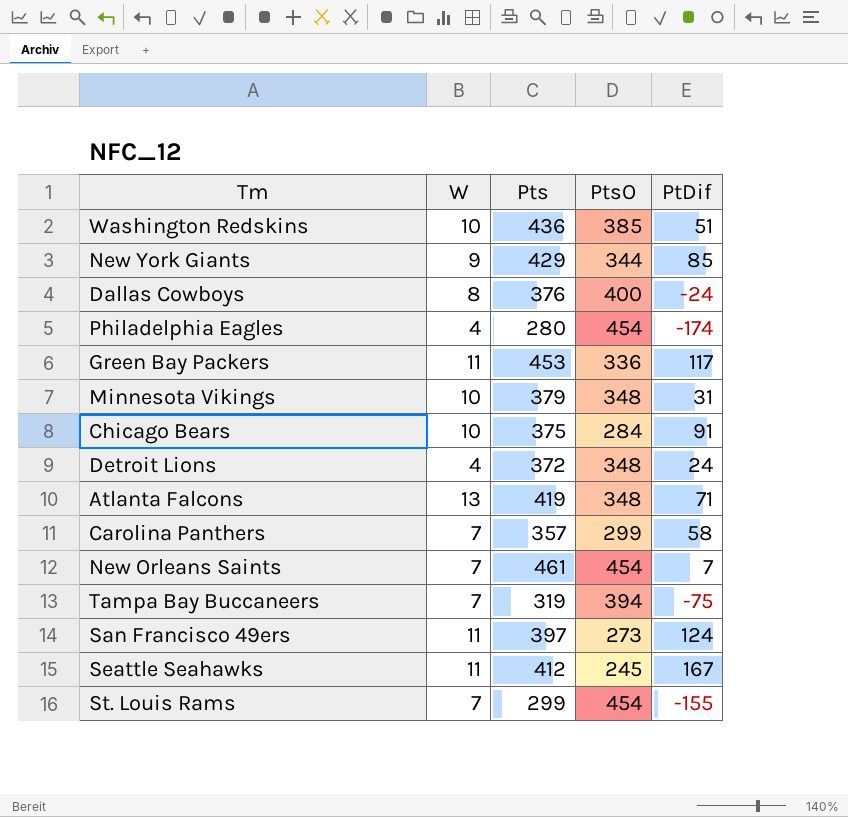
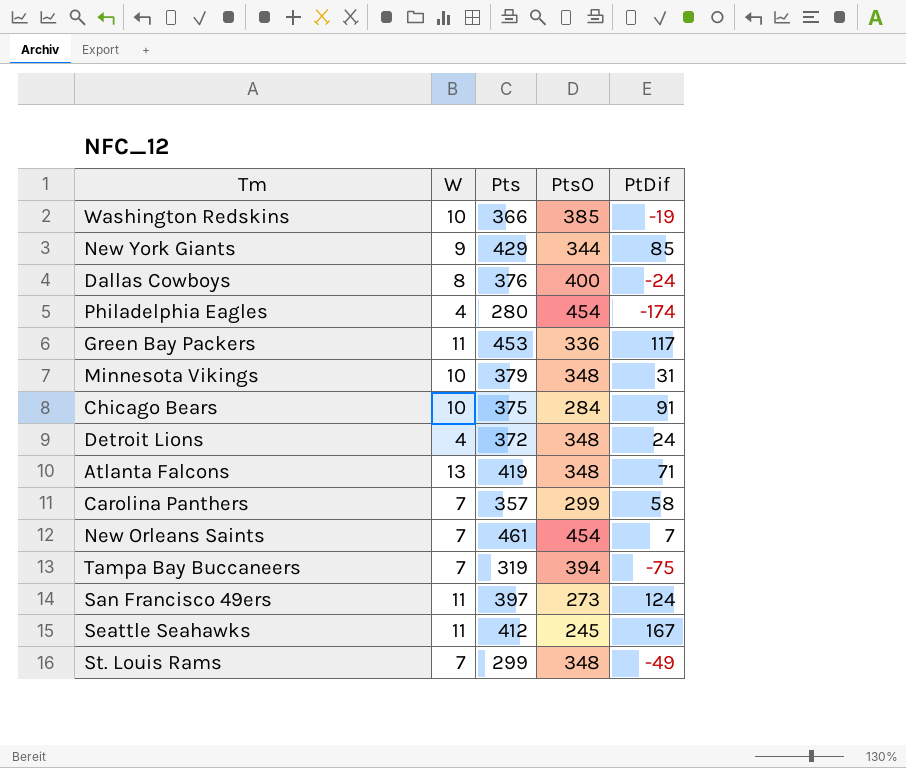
Washington Redskins | Pts: 436 -> 366
Washington Redskins | PtDif: 51 -> -19
St. Louis Rams | PtsO: 454 -> 348
St. Louis Rams | PtDif: -155 -> -49

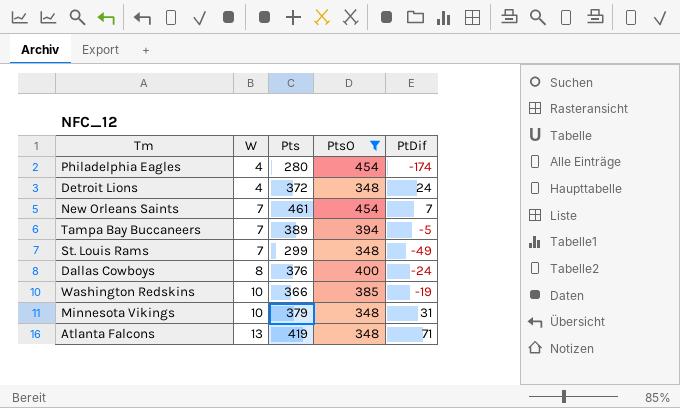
filter: none -> PtsO >= 348
row order: none -> W ascending
Tampa Bay Buccaneers | Pts: 319 -> 389
Tampa Bay Buccaneers | PtDif: -75 -> -5

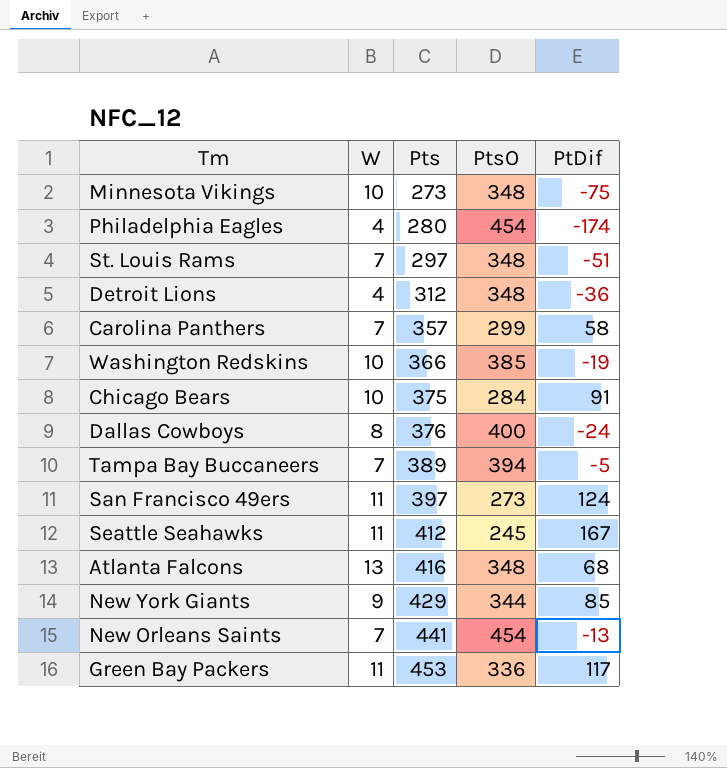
filter: PtsO >= 348 -> none
row order: W ascending -> Pts ascending
Minnesota Vikings | Pts: 379 -> 273
Minnesota Vikings | PtDif: 31 -> -75
St. Louis Rams | Pts: 299 -> 297
St. Louis Rams | PtDif: -49 -> -51
Detroit Lions | Pts: 372 -> 312
Detroit Lions | PtDif: 24 -> -36
Atlanta Falcons | Pts: 419 -> 416
Atlanta Falcons | PtDif: 71 -> 68
New Orleans Saints | Pts: 461 -> 441
New Orleans Saints | PtDif: 7 -> -13

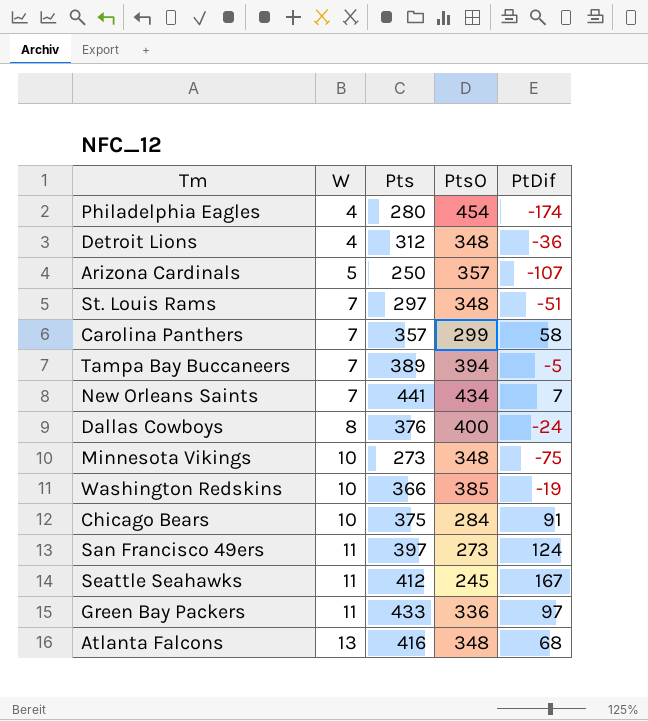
row order: Pts ascending -> W ascending
row New York Giants: 9 | 429 | 344 | 85 -> none
row Arizona Cardinals: none -> 5 | 250 | 357 | -107
New Orleans Saints | PtsO: 454 -> 434
New Orleans Saints | PtDif: -13 -> 7
Green Bay Packers | Pts: 453 -> 433
Green Bay Packers | PtDif: 117 -> 97

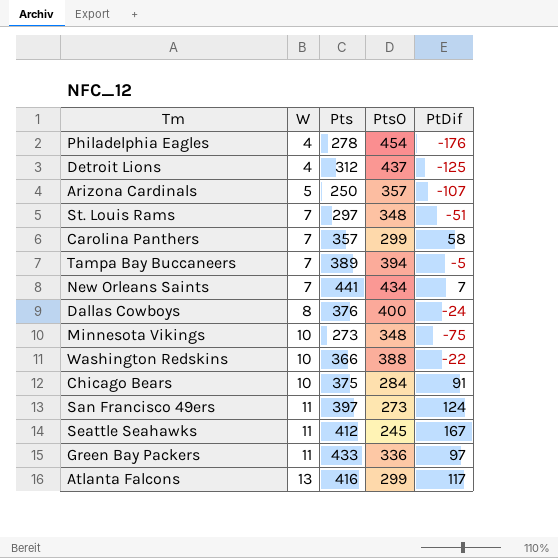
Philadelphia Eagles | Pts: 280 -> 278
Philadelphia Eagles | PtDif: -174 -> -176
Detroit Lions | PtsO: 348 -> 437
Detroit Lions | PtDif: -36 -> -125
Washington Redskins | PtsO: 385 -> 388
Washington Redskins | PtDif: -19 -> -22
Atlanta Falcons | PtsO: 348 -> 299
Atlanta Falcons | PtDif: 68 -> 117

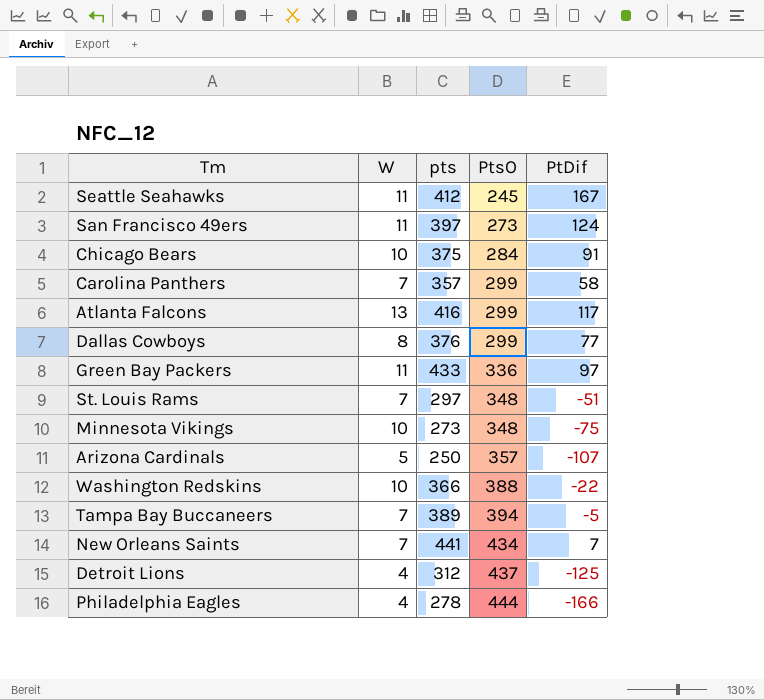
row order: W ascending -> PtsO ascending
column name: Pts -> pts
Dallas Cowboys | PtsO: 400 -> 299
Dallas Cowboys | PtDif: -24 -> 77
Philadelphia Eagles | PtsO: 454 -> 444
Philadelphia Eagles | PtDif: -176 -> -166

